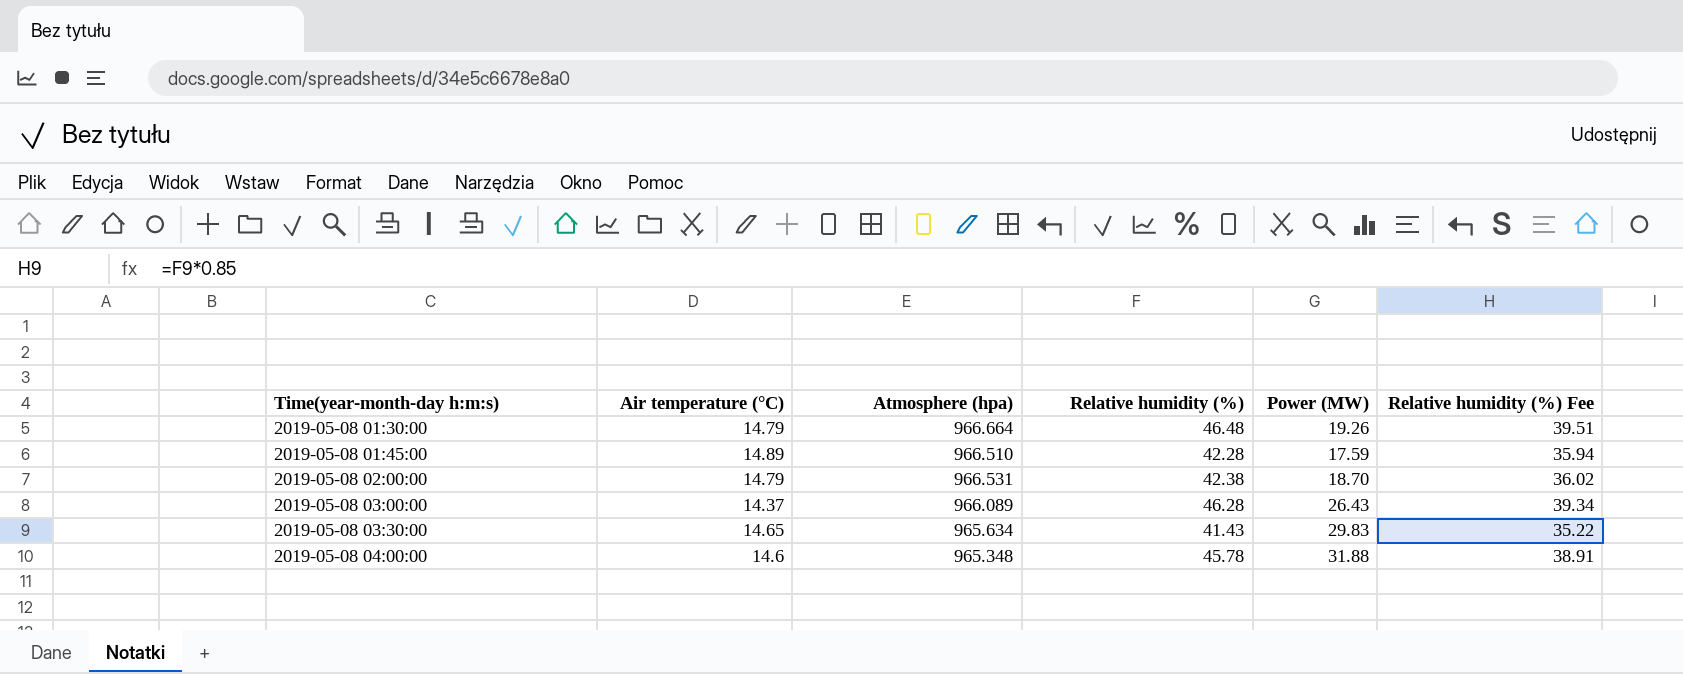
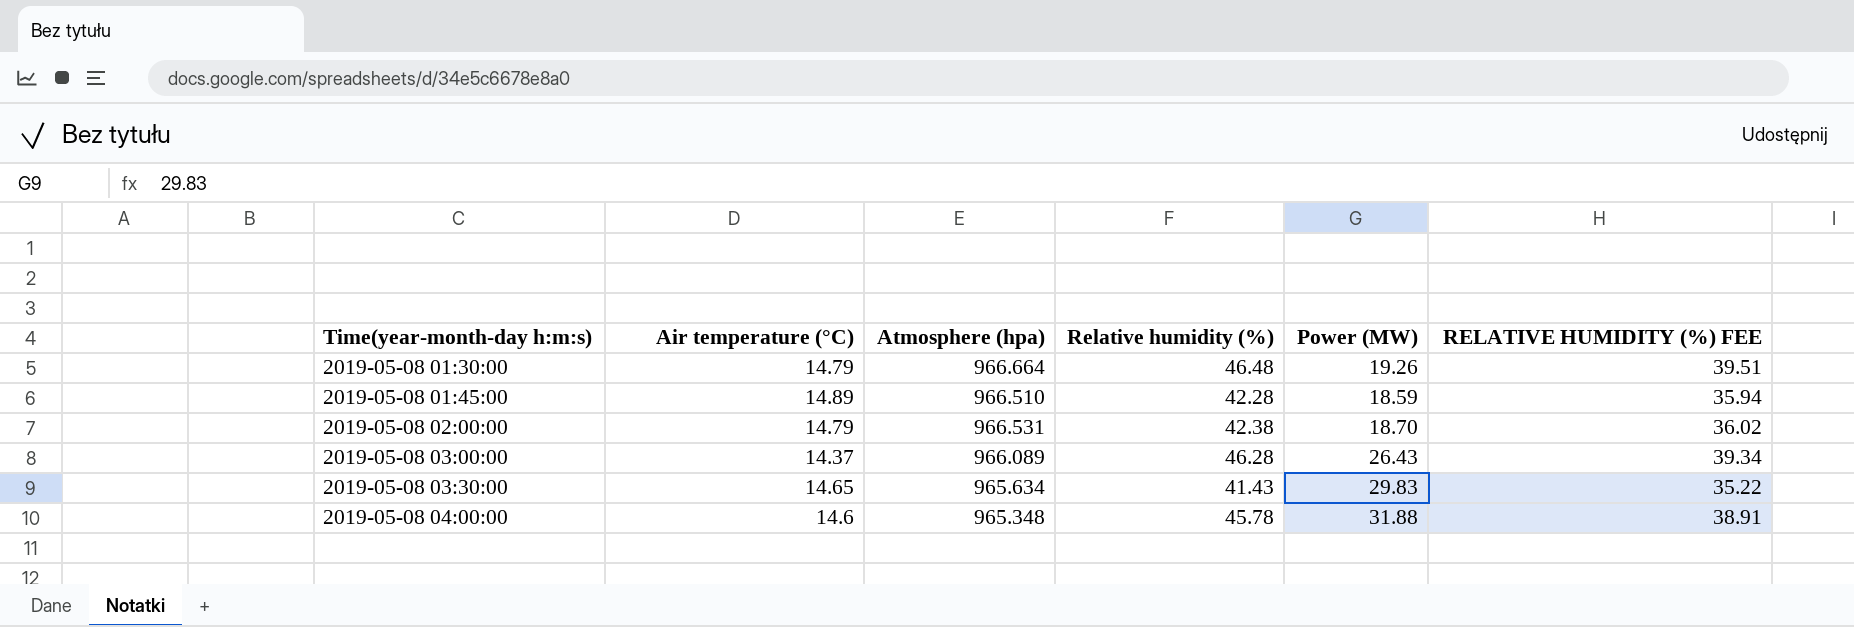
column name: Relative humidity (%) Fee -> RELATIVE HUMIDITY (%) FEE
2019-05-08 01:45:00 | Power (MW): 17.59 -> 18.59

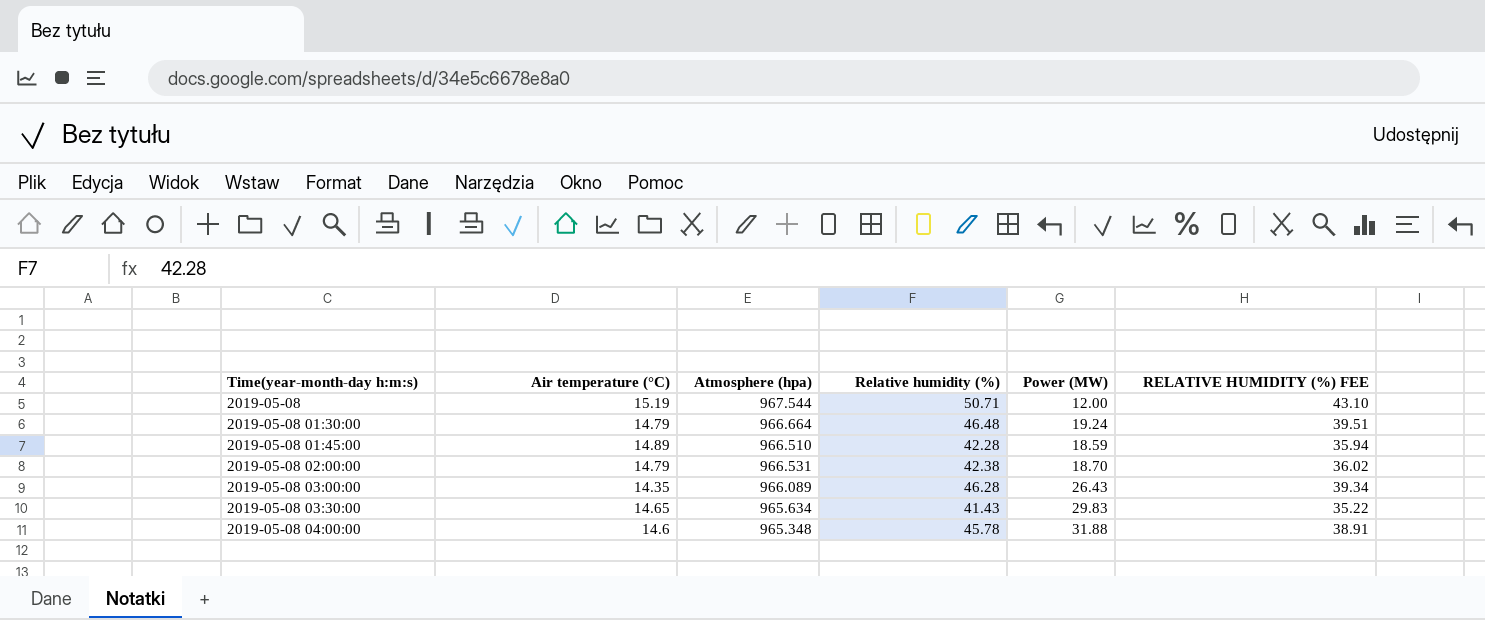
row 2019-05-08: none -> 15.19 | 967.544 | 50.71 | 12.00 | 43.10
2019-05-08 01:30:00 | Power (MW): 19.26 -> 19.24
2019-05-08 03:00:00 | Air temperature (°C): 14.37 -> 14.35

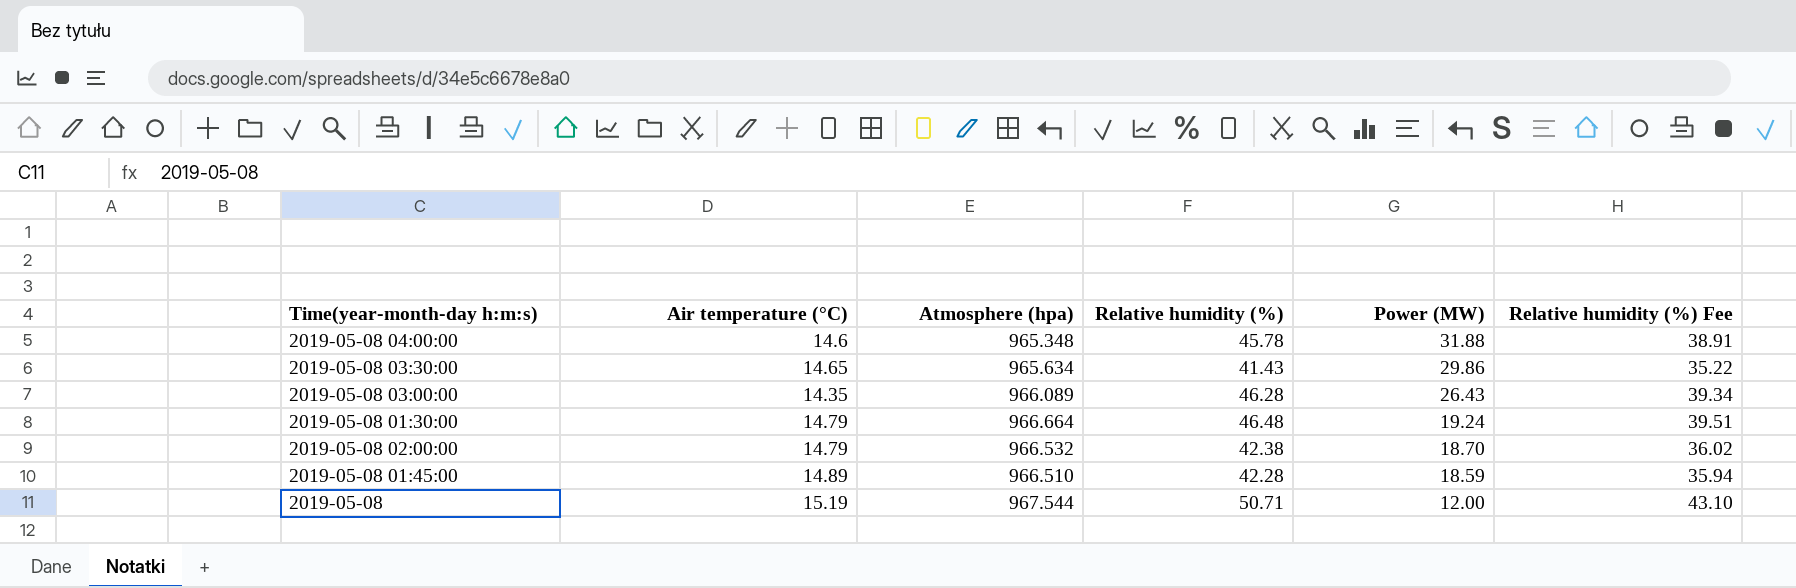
row order: Time(year-month-day h:m:s) ascending -> Power (MW) descending
column name: RELATIVE HUMIDITY (%) FEE -> Relative humidity (%) Fee
2019-05-08 03:30:00 | Power (MW): 29.83 -> 29.86
2019-05-08 02:00:00 | Atmosphere (hpa): 966.531 -> 966.532

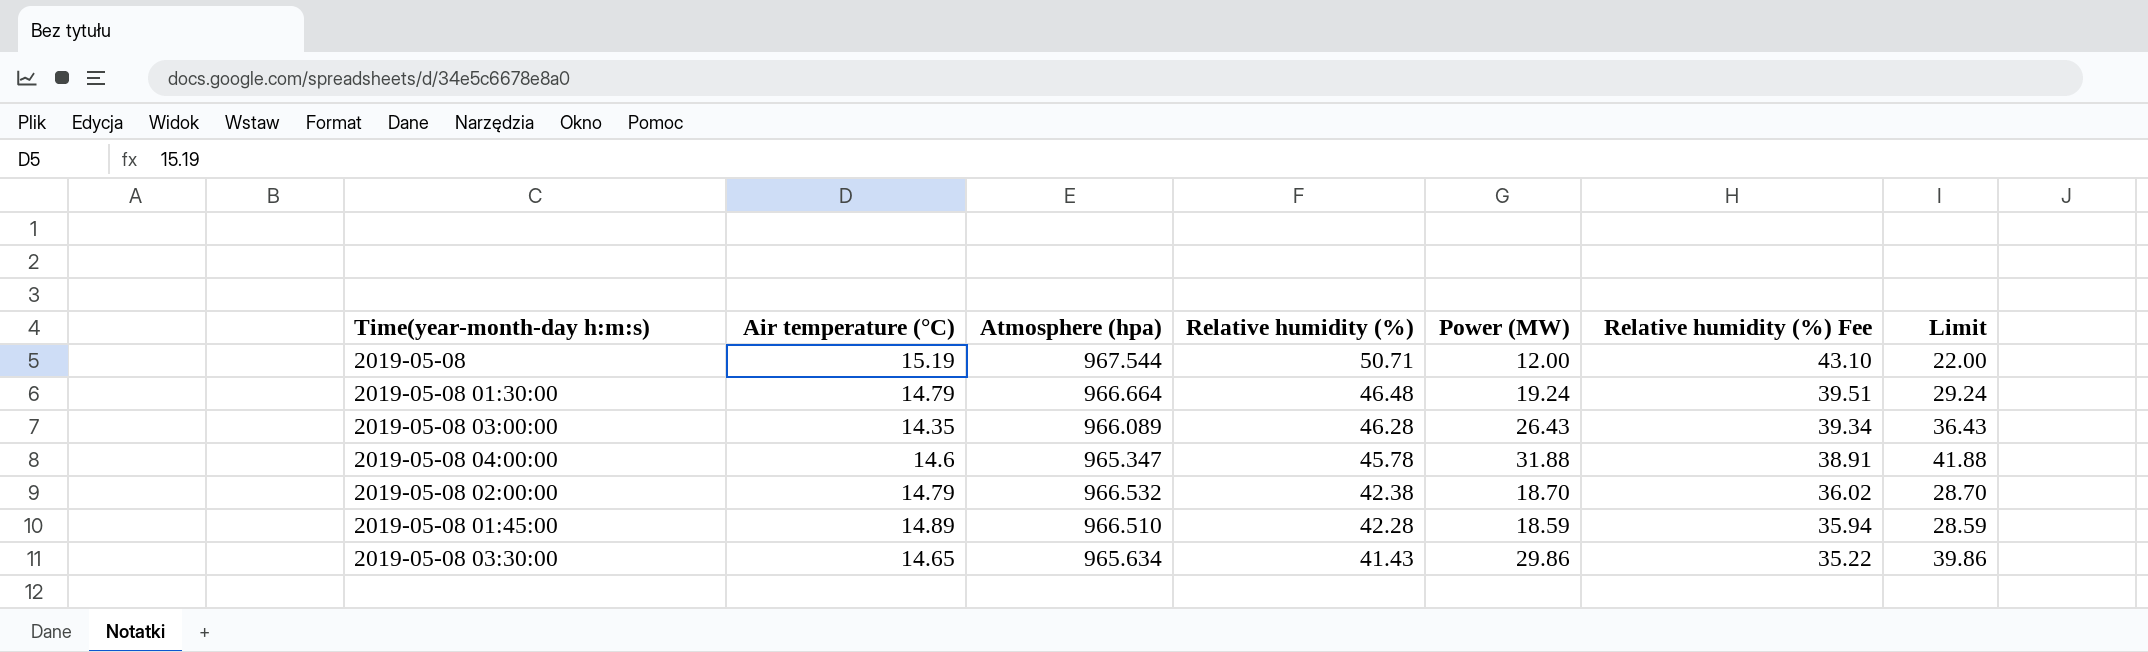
row order: Power (MW) descending -> Relative humidity (%) descending
column Limit | formula: none -> [Power (MW)] + 10
2019-05-08 04:00:00 | Atmosphere (hpa): 965.348 -> 965.347

